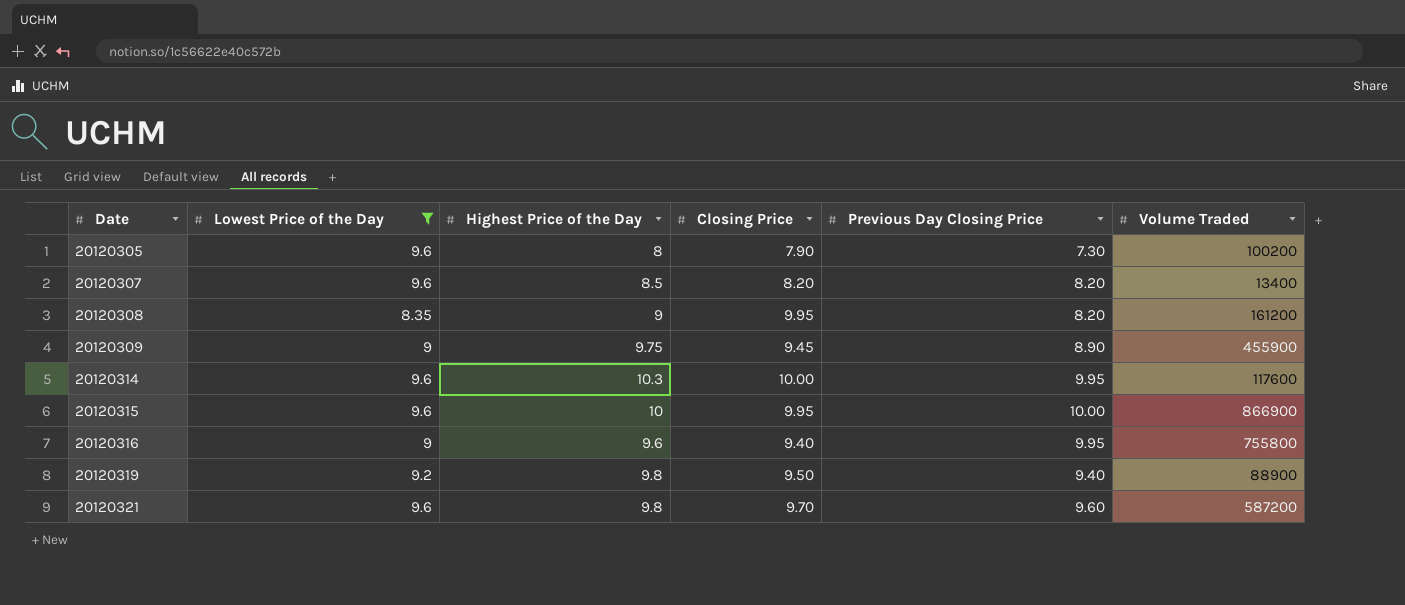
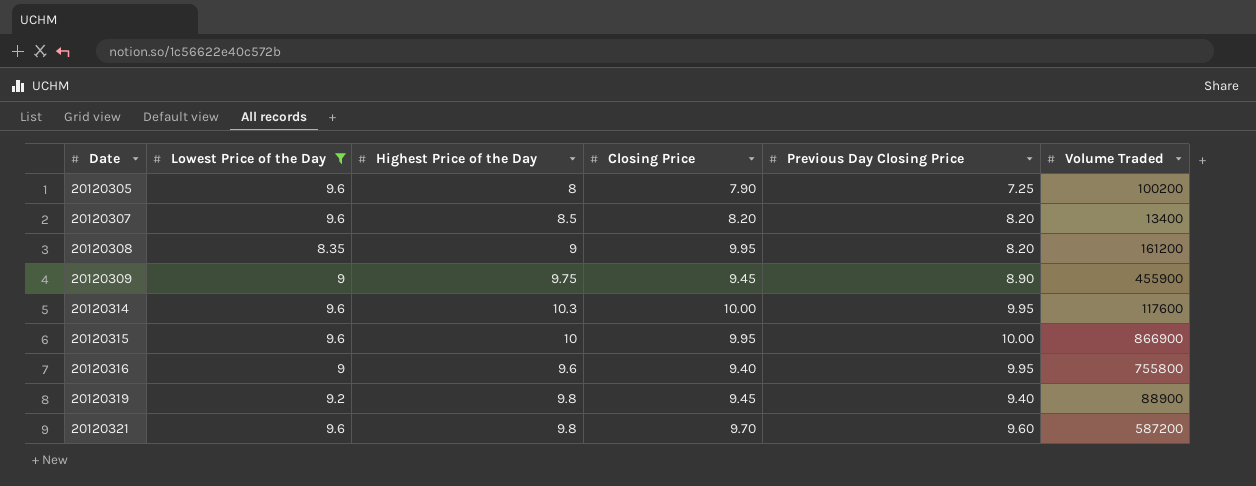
20120305 | Previous Day Closing Price: 7.30 -> 7.25
20120319 | Closing Price: 9.50 -> 9.45

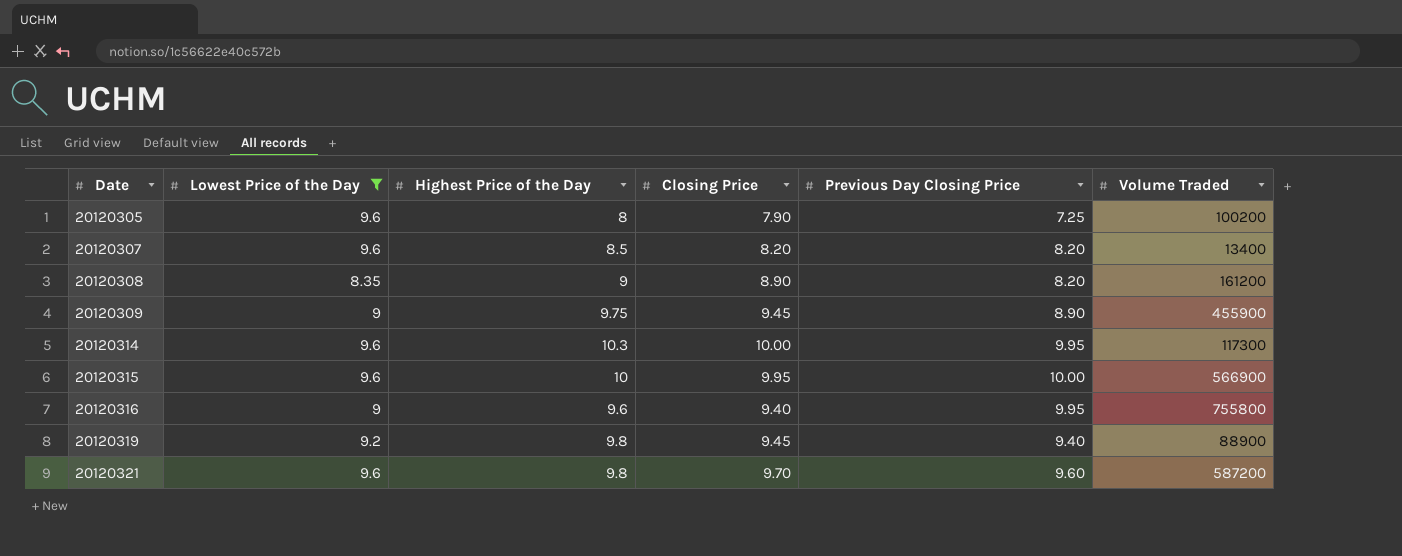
20120308 | Closing Price: 9.95 -> 8.90
20120314 | Volume Traded: 117600 -> 117300
20120315 | Volume Traded: 866900 -> 566900

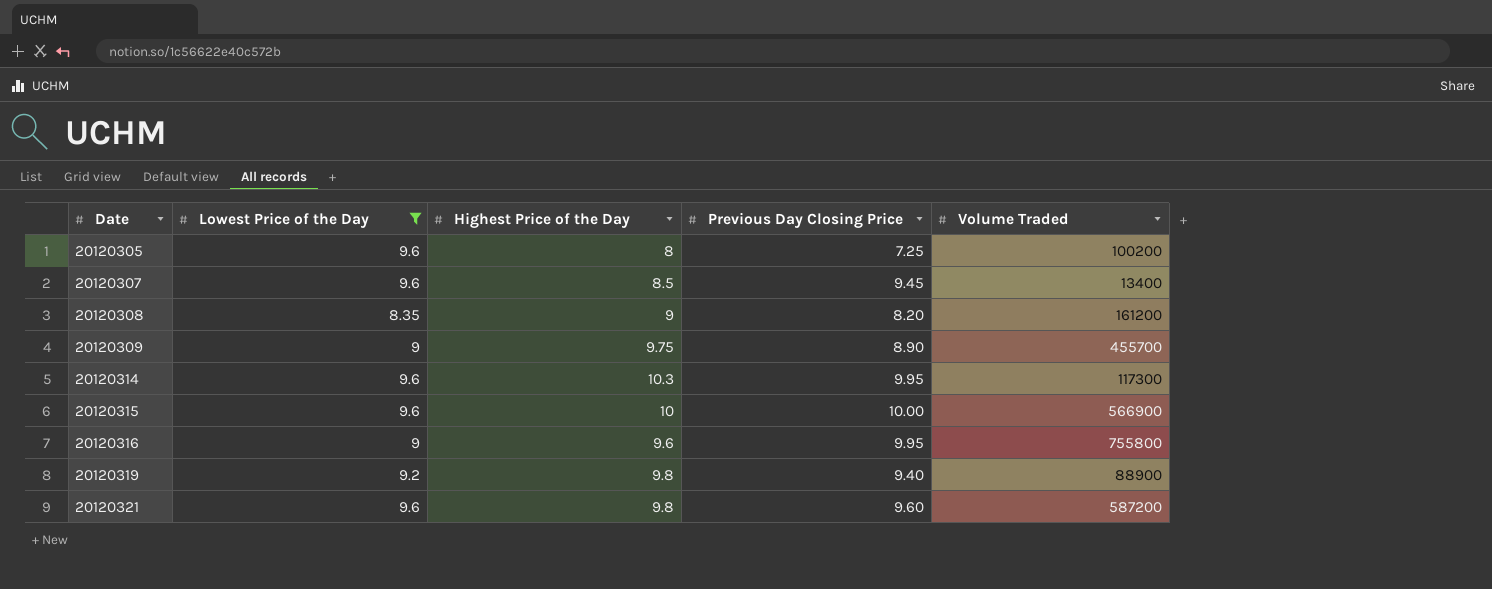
column Closing Price | position: 4 -> none
20120307 | Previous Day Closing Price: 8.20 -> 9.45
20120309 | Volume Traded: 455900 -> 455700

